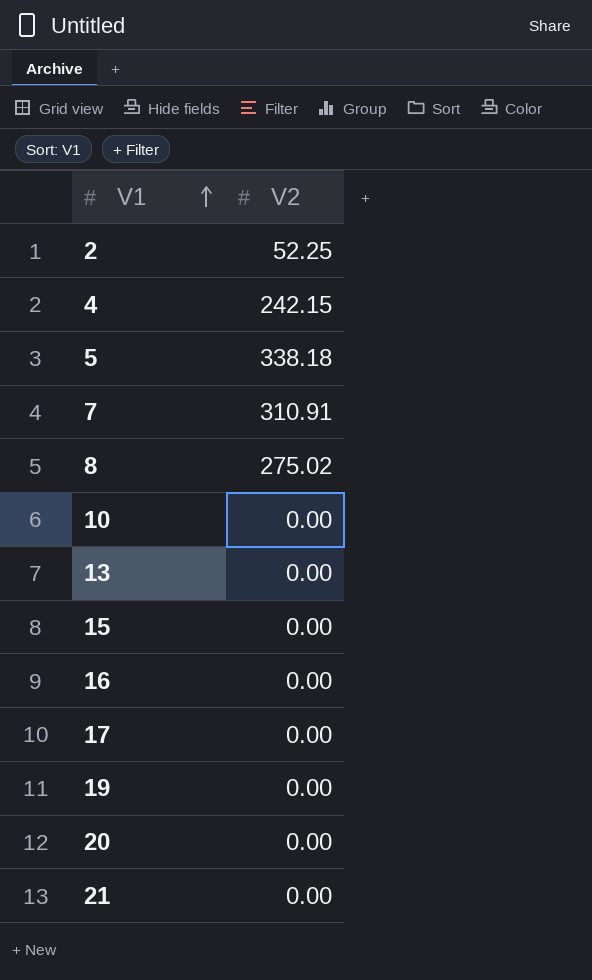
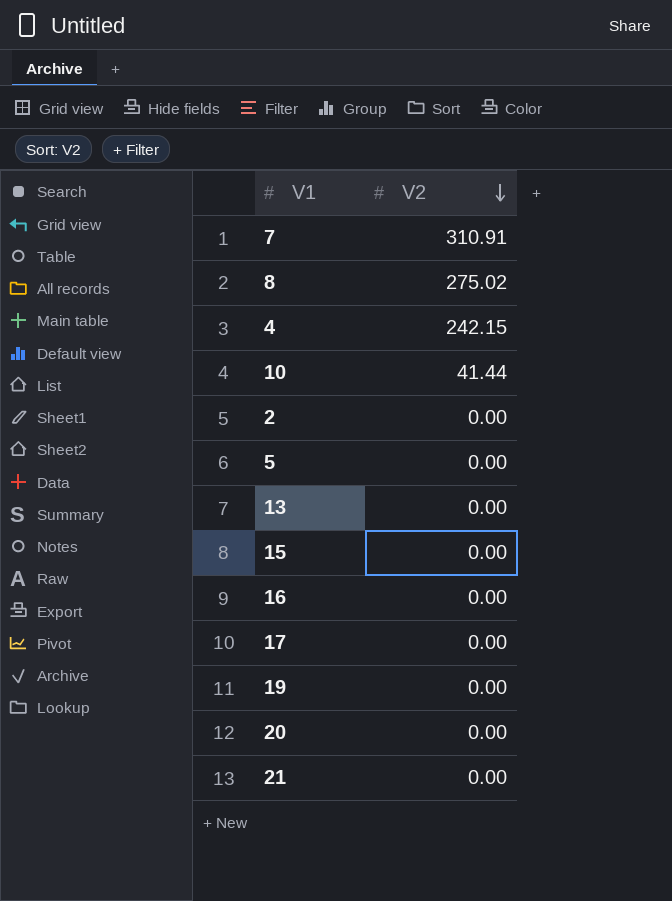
row order: V1 ascending -> V2 descending
10 | V2: 0.00 -> 41.44
2 | V2: 52.25 -> 0.00
5 | V2: 338.18 -> 0.00

